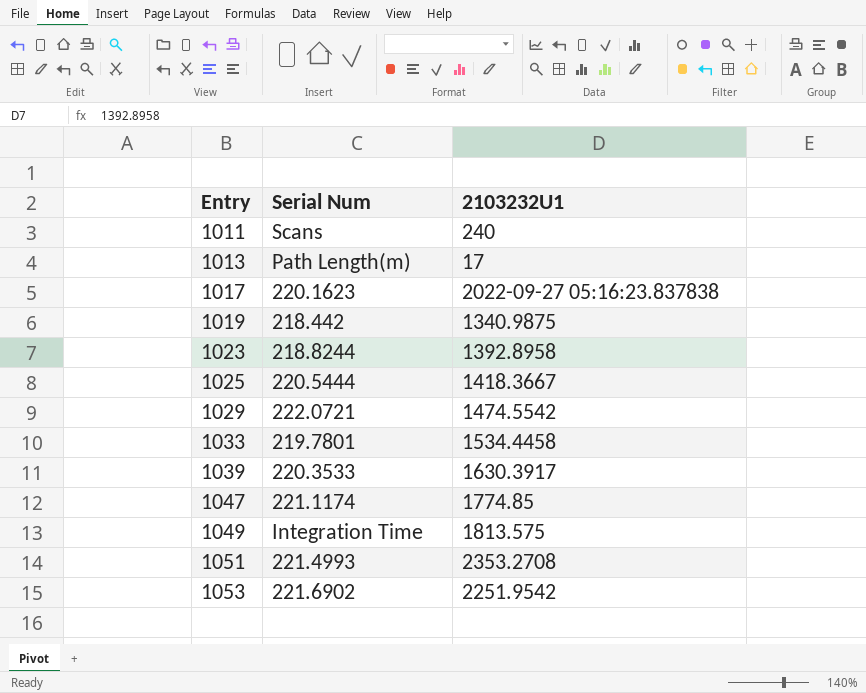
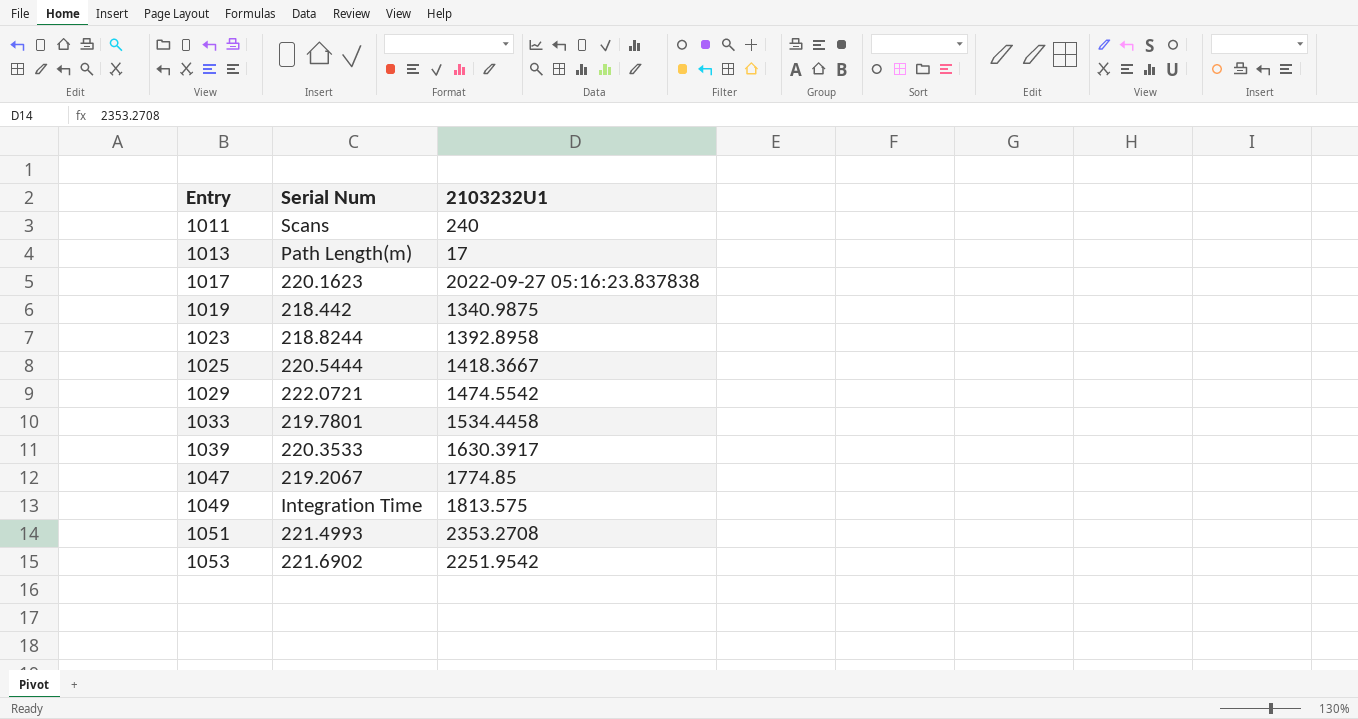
1047 | Serial Num: 221.1174 -> 219.2067

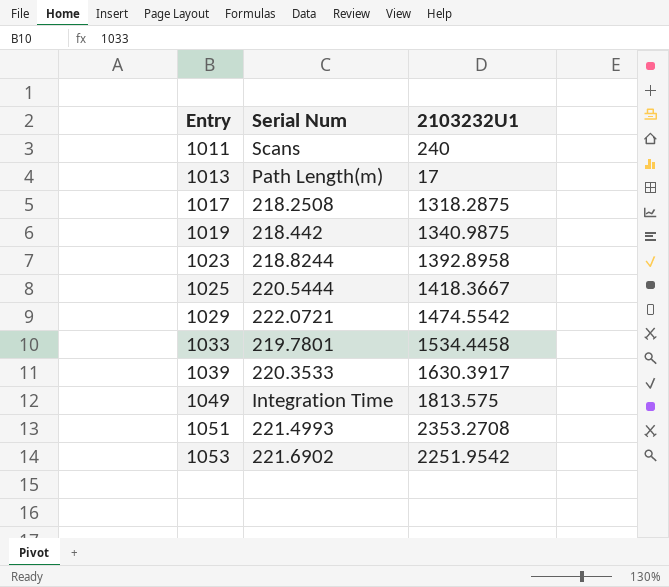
row 1047: 219.2067 | 1774.85 -> none
1017 | Serial Num: 220.1623 -> 218.2508
1017 | 2103232U1: 2022-09-27 05:16:23.837838 -> 1318.2875

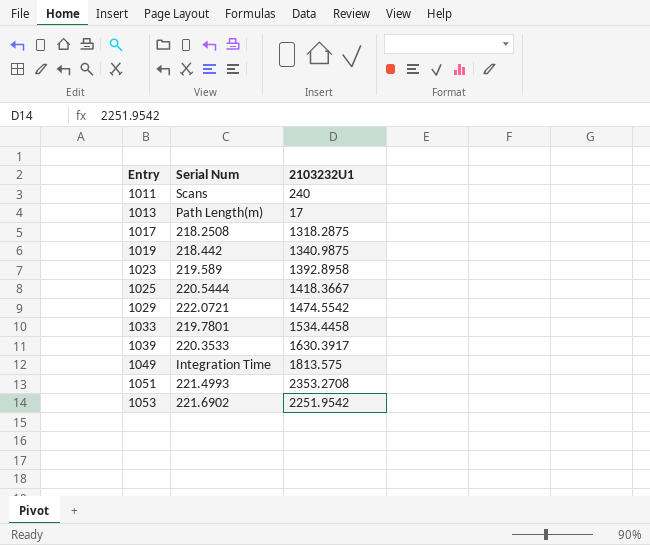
1023 | Serial Num: 218.8244 -> 219.589

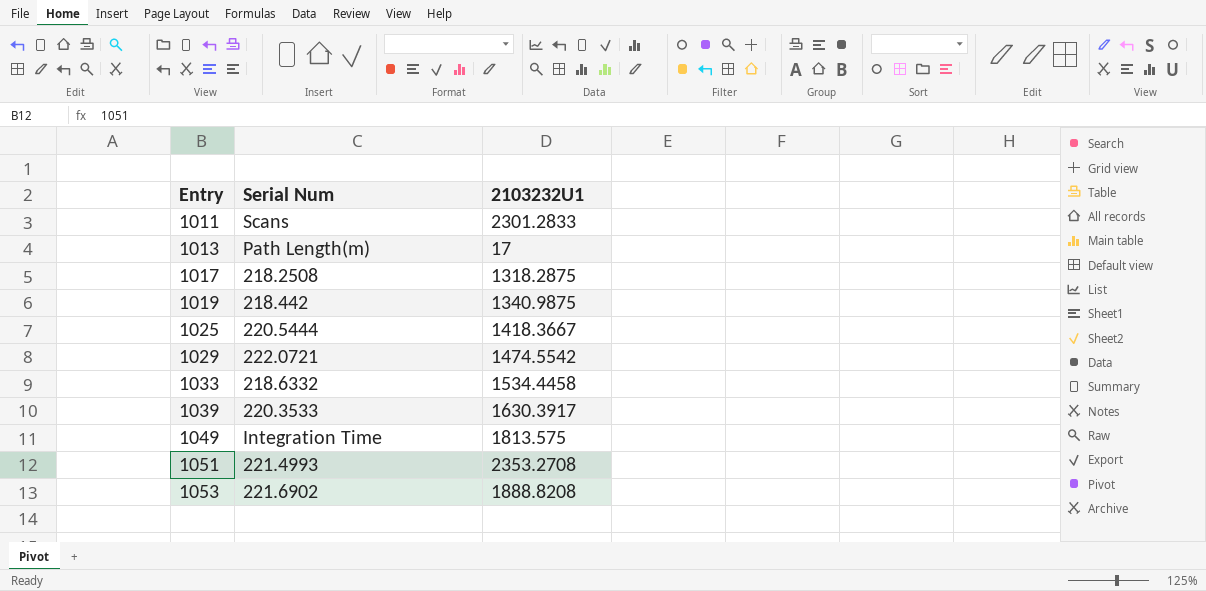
row 1023: 219.589 | 1392.8958 -> none
1011 | 2103232U1: 240 -> 2301.2833
1033 | Serial Num: 219.7801 -> 218.6332
1053 | 2103232U1: 2251.9542 -> 1888.8208

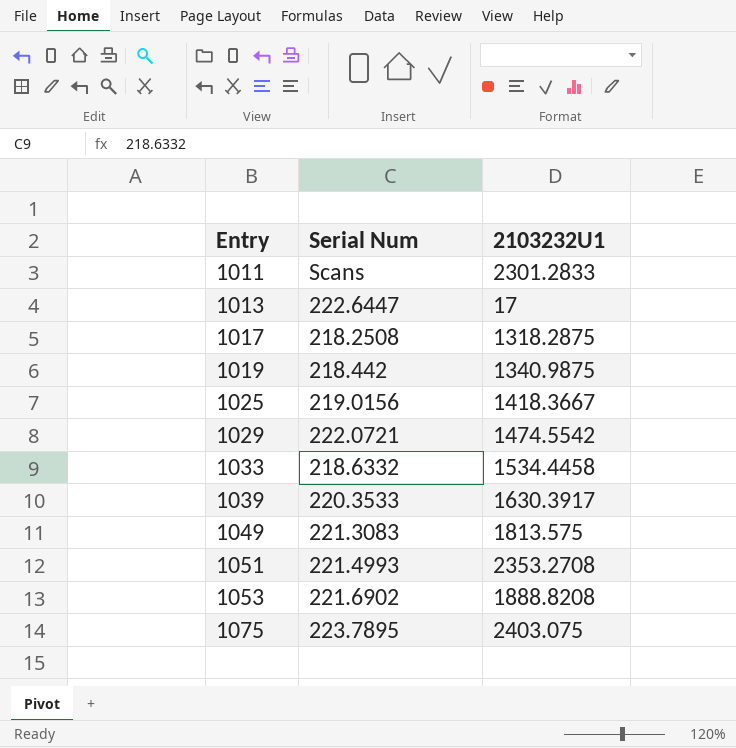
1013 | Serial Num: Path Length(m) -> 222.6447
1025 | Serial Num: 220.5444 -> 219.0156
1049 | Serial Num: Integration Time -> 221.3083
row 1075: none -> 223.7895 | 2403.075

